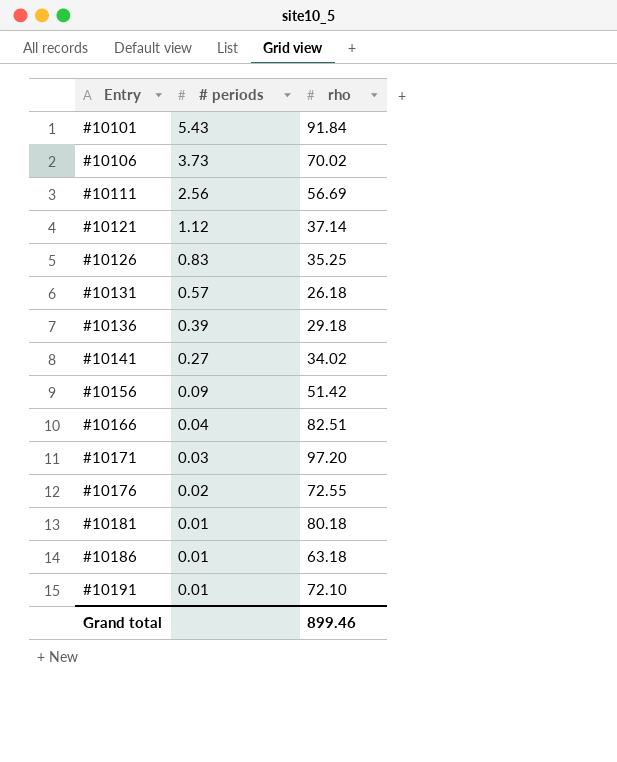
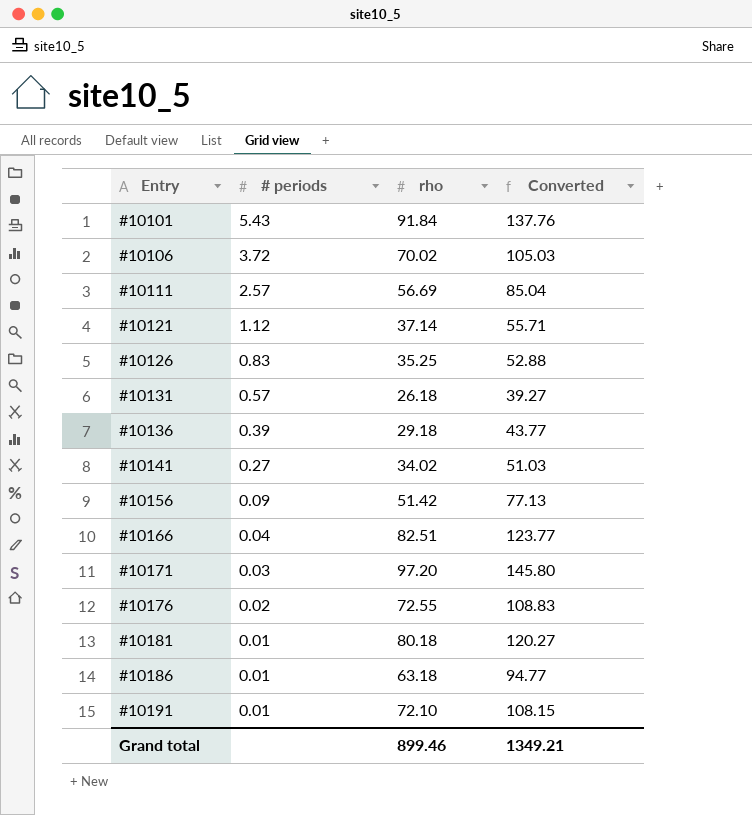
column Converted | formula: none -> [rho] * 1.5
#10106 | # periods: 3.73 -> 3.72
#10111 | # periods: 2.56 -> 2.57

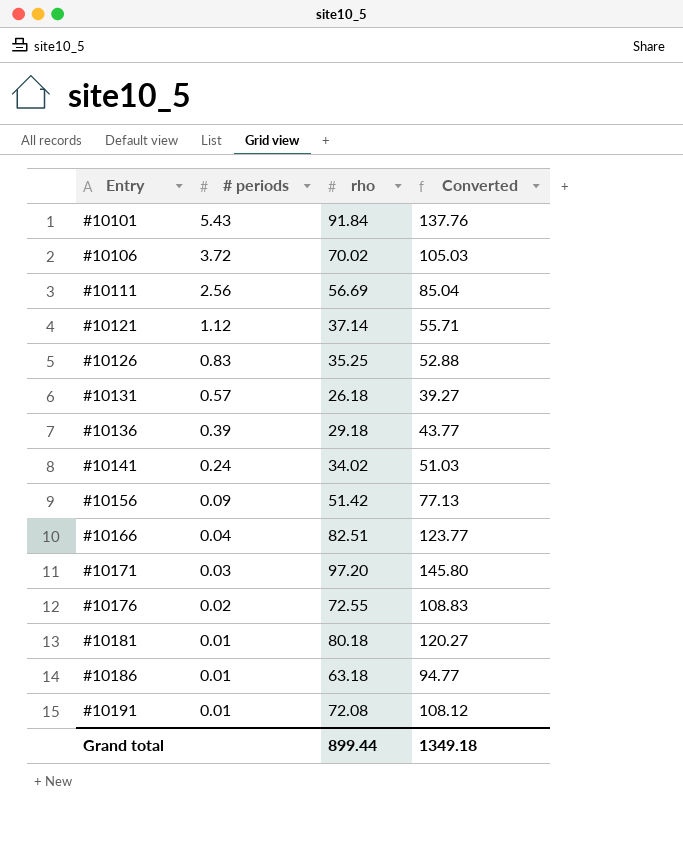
#10111 | # periods: 2.57 -> 2.56
#10141 | # periods: 0.27 -> 0.24
#10191 | rho: 72.10 -> 72.08
#10191 | Converted: 108.15 -> 108.12
Grand total | rho: 899.46 -> 899.44
Grand total | Converted: 1349.21 -> 1349.18

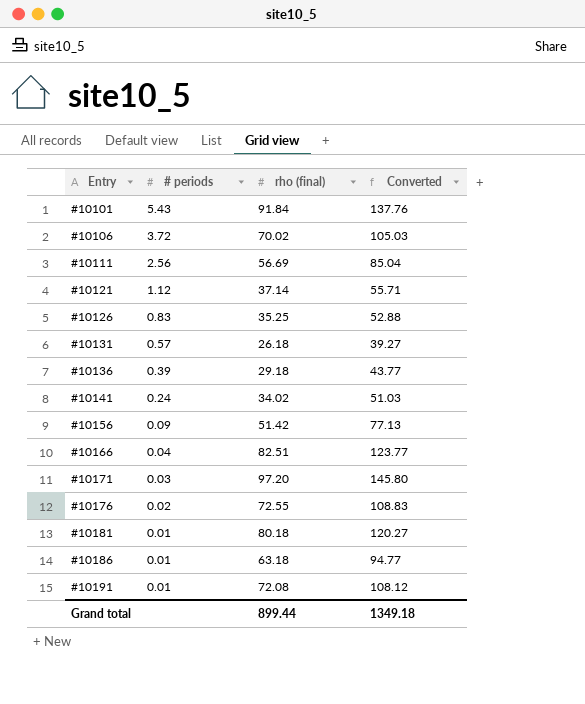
column name: rho -> rho (final)

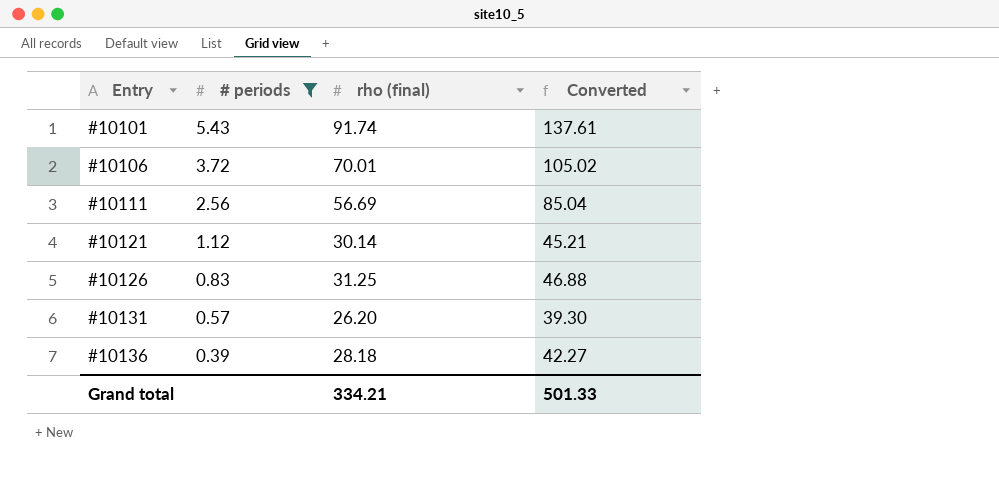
filter: none -> # periods >= 0.39
#10101 | rho (final): 91.84 -> 91.74
#10101 | Converted: 137.76 -> 137.61
#10106 | rho (final): 70.02 -> 70.01
#10106 | Converted: 105.03 -> 105.02
#10121 | rho (final): 37.14 -> 30.14
#10121 | Converted: 55.71 -> 45.21
#10126 | rho (final): 35.25 -> 31.25
#10126 | Converted: 52.88 -> 46.88
#10131 | rho (final): 26.18 -> 26.20
#10131 | Converted: 39.27 -> 39.30
#10136 | rho (final): 29.18 -> 28.18
#10136 | Converted: 43.77 -> 42.27
Grand total | rho (final): 899.44 -> 334.21
Grand total | Converted: 1349.18 -> 501.33

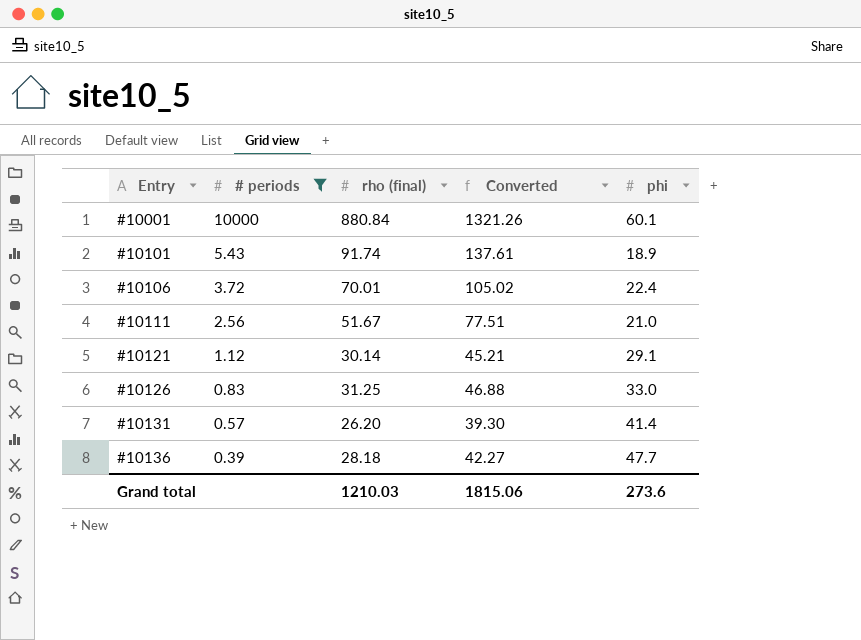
column phi | position: none -> 5
row #10001: none -> 10000 | 880.84 | 1321.26 | 60.1
#10111 | rho (final): 56.69 -> 51.67
#10111 | Converted: 85.04 -> 77.51
Grand total | rho (final): 334.21 -> 1210.03
Grand total | Converted: 501.33 -> 1815.06

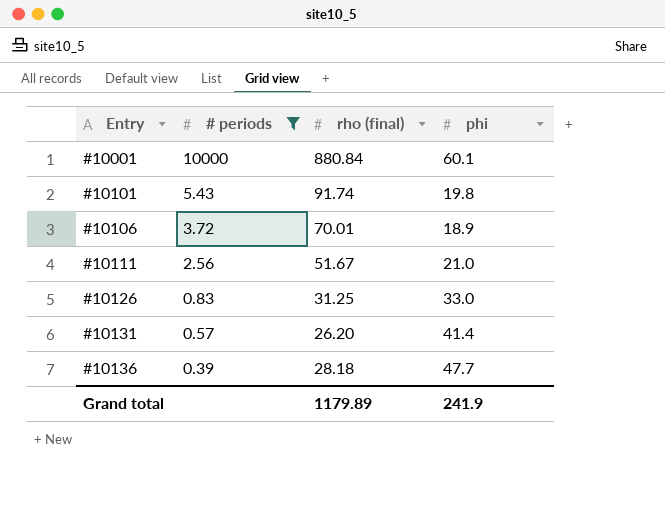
column Converted | formula: [rho (final)] * 1.5 -> none
row #10121: 1.12 | 30.14 | 45.21 | 29.1 -> none
#10101 | phi: 18.9 -> 19.8
#10106 | phi: 22.4 -> 18.9
Grand total | rho (final): 1210.03 -> 1179.89
Grand total | phi: 273.6 -> 241.9

